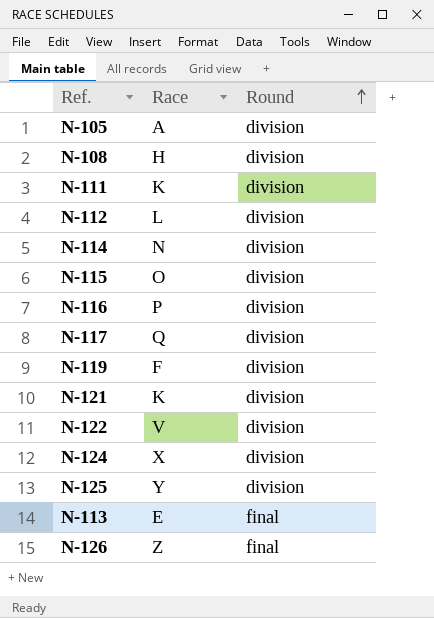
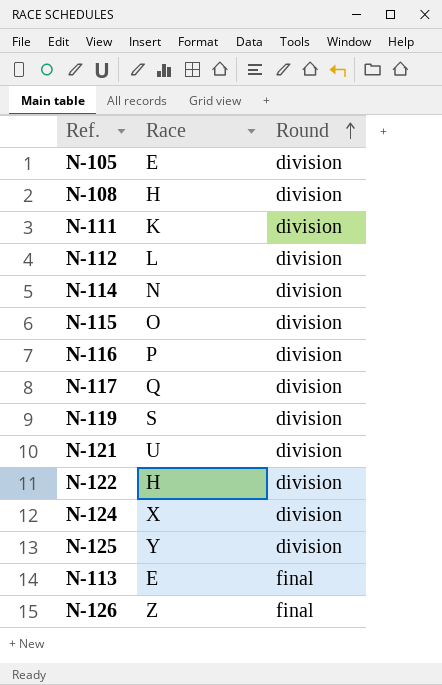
N-105 | Race: A -> E
N-119 | Race: F -> S
N-121 | Race: K -> U
N-122 | Race: V -> H

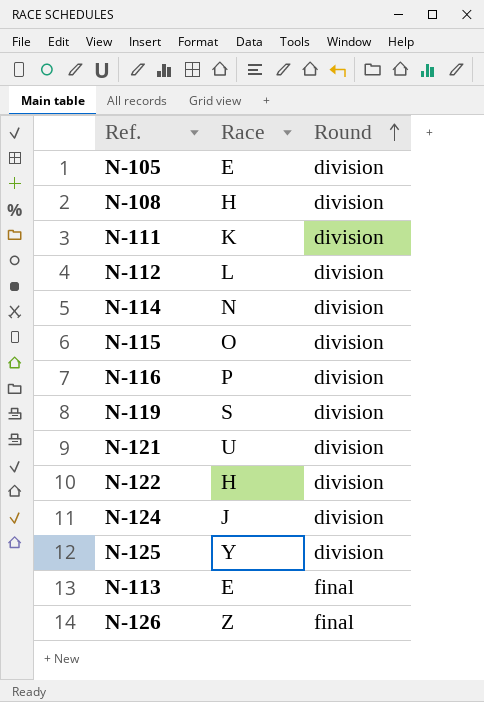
row N-117: Q | division -> none
N-124 | Race: X -> J

